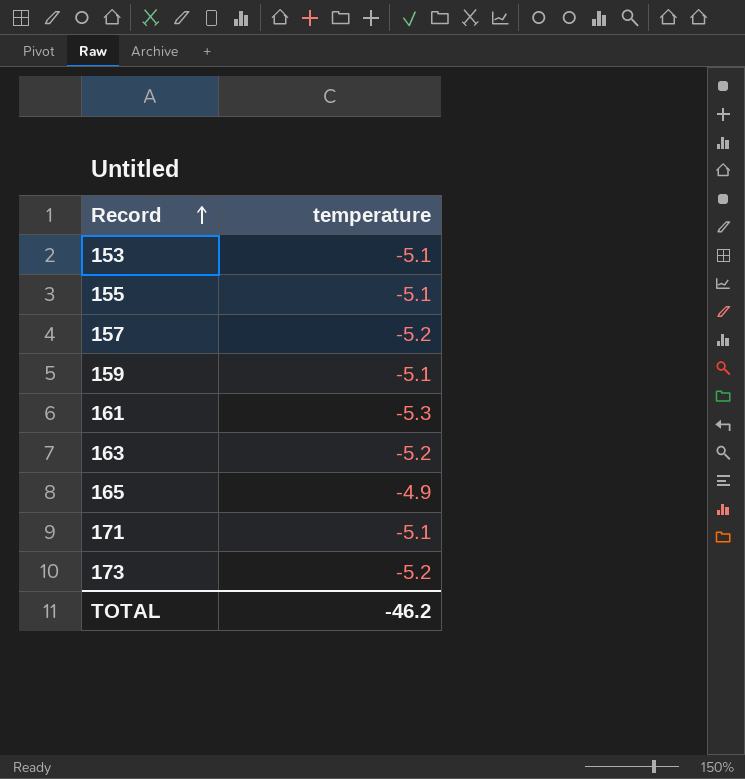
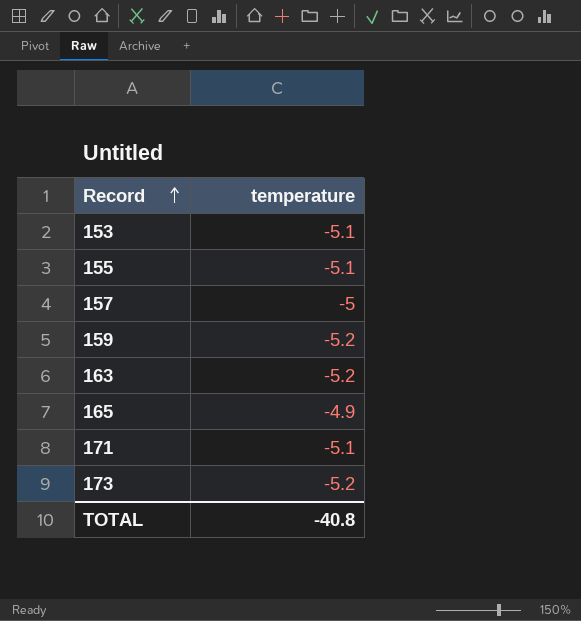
row 161: -5.3 -> none
157 | temperature: -5.2 -> -5
159 | temperature: -5.1 -> -5.2
TOTAL | temperature: -46.2 -> -40.8

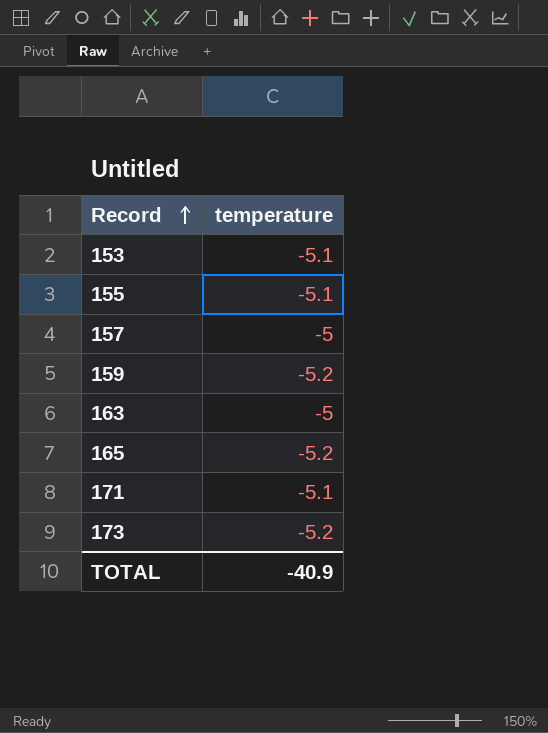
163 | temperature: -5.2 -> -5
165 | temperature: -4.9 -> -5.2
TOTAL | temperature: -40.8 -> -40.9

